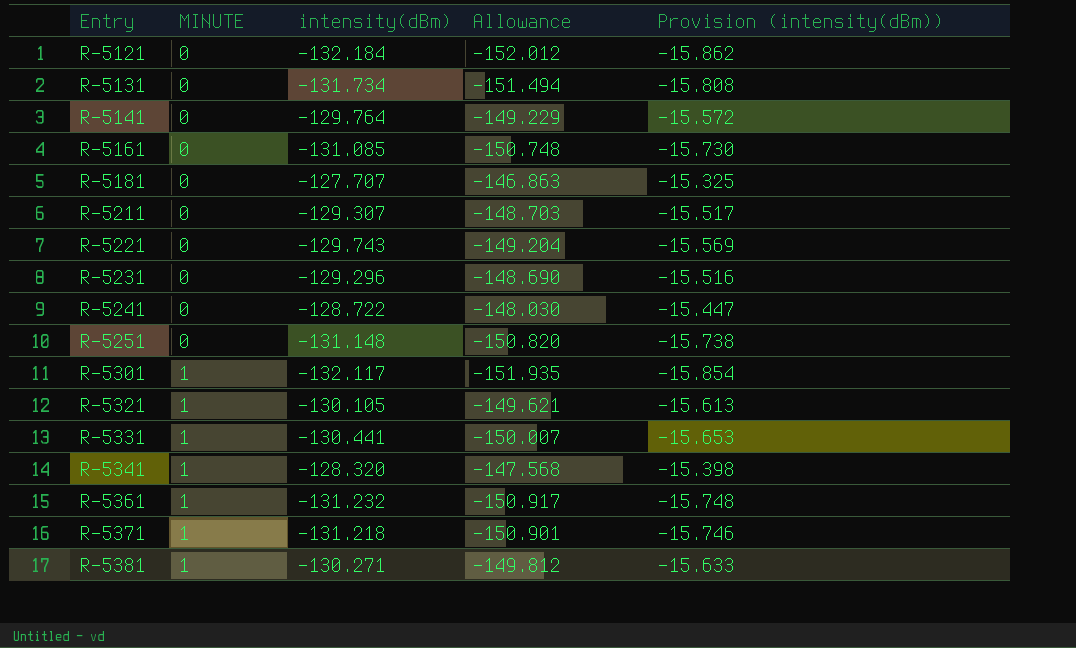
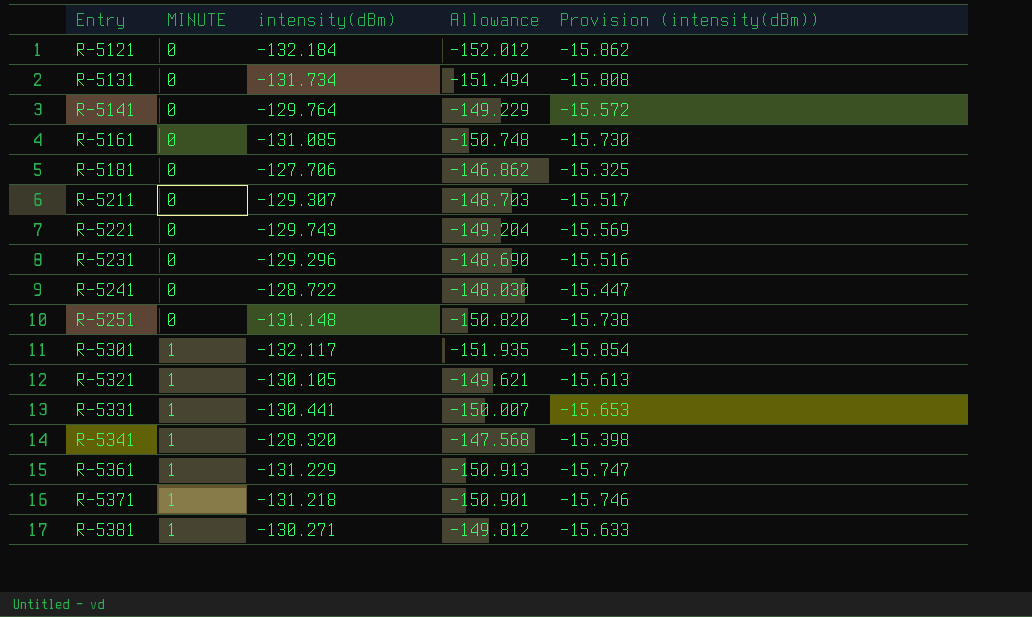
R-5181 | intensity(dBm): -127.707 -> -127.706
R-5181 | Allowance: -146.863 -> -146.862
R-5361 | intensity(dBm): -131.232 -> -131.229
R-5361 | Allowance: -150.917 -> -150.913
R-5361 | Provision (intensity(dBm)): -15.748 -> -15.747

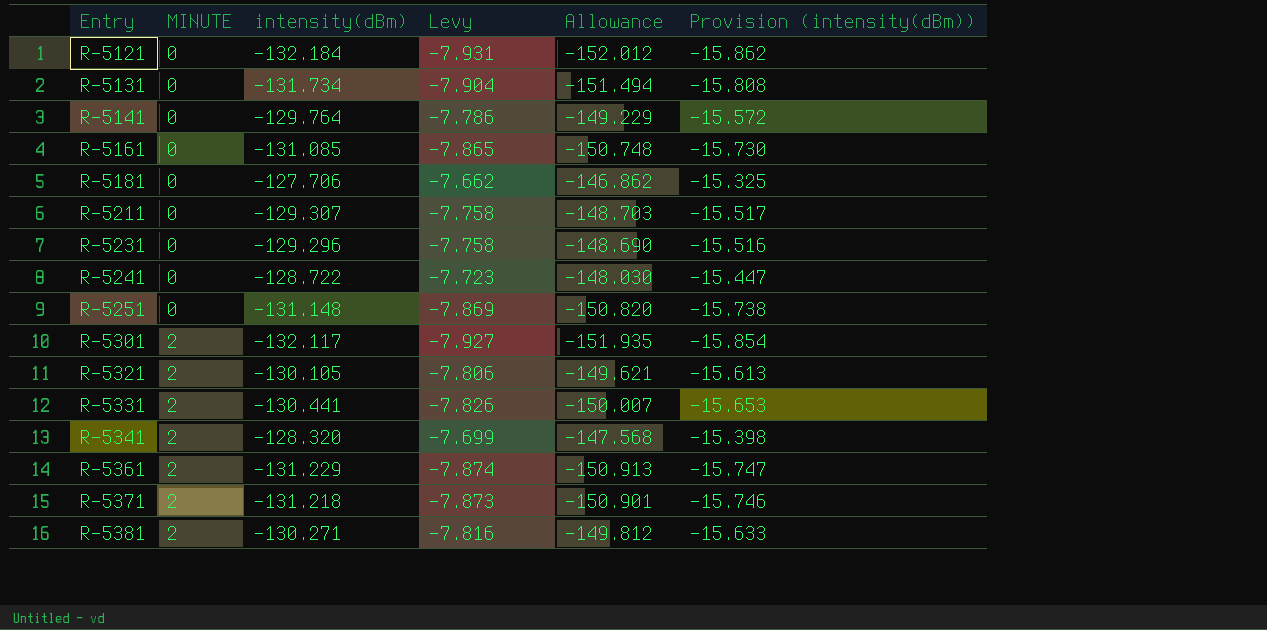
column Levy | formula: none -> [intensity(dBm)] * 0.06
row R-5221: 0 | -129.743 | -149.204 | -15.569 -> none
R-5301 | MINUTE: 1 -> 2
R-5321 | MINUTE: 1 -> 2
R-5331 | MINUTE: 1 -> 2
R-5341 | MINUTE: 1 -> 2
R-5361 | MINUTE: 1 -> 2
R-5371 | MINUTE: 1 -> 2
R-5381 | MINUTE: 1 -> 2

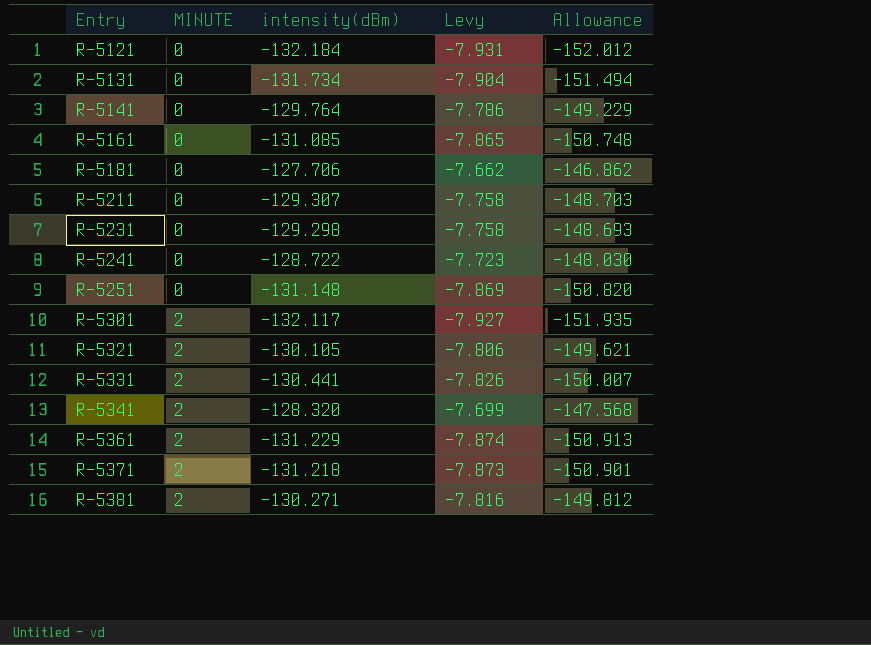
column Provision (intensity(dBm)) | formula: [intensity(dBm)] * 0.12 -> none
R-5231 | intensity(dBm): -129.296 -> -129.298
R-5231 | Allowance: -148.690 -> -148.693

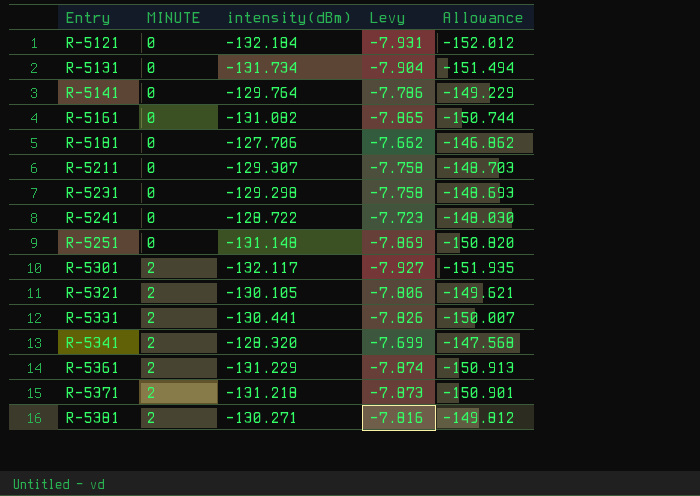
R-5161 | intensity(dBm): -131.085 -> -131.082
R-5161 | Allowance: -150.748 -> -150.744

